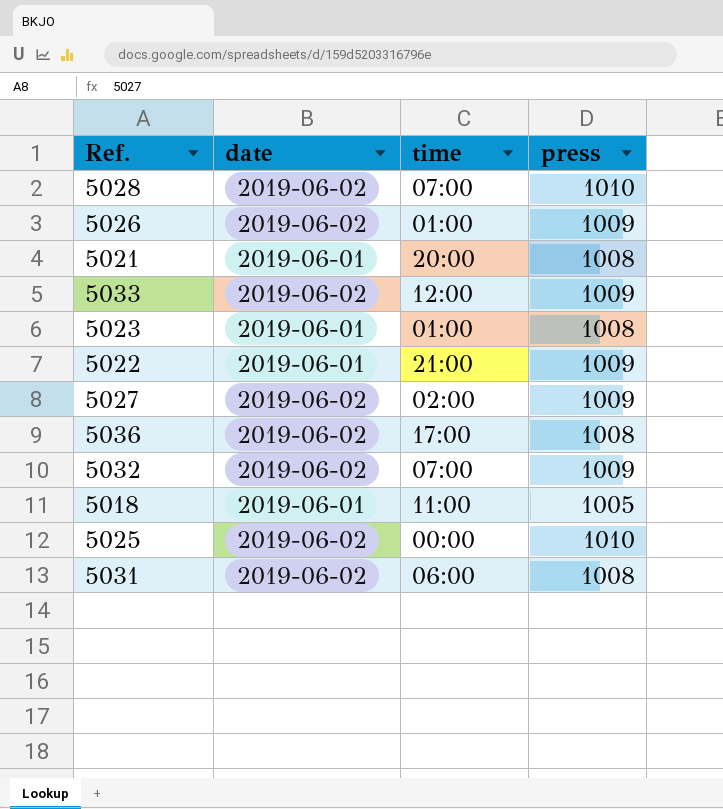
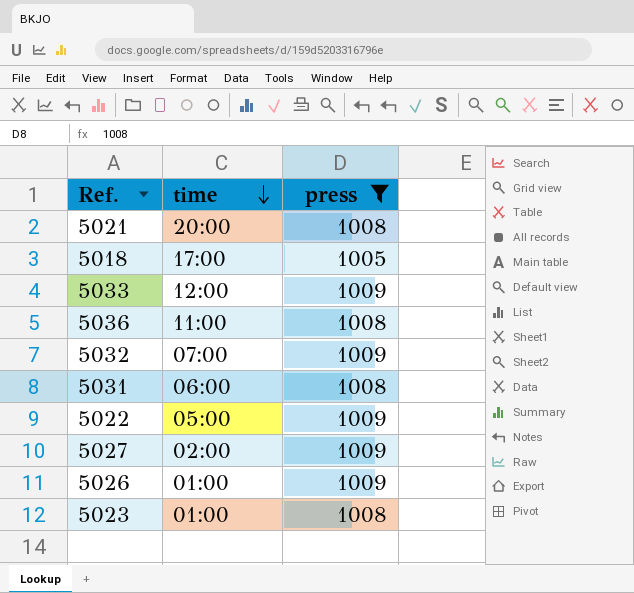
filter: none -> press != 1010
row order: none -> time descending
column date | position: 2 -> none
5018 | time: 11:00 -> 17:00
5036 | time: 17:00 -> 11:00
5022 | time: 21:00 -> 05:00

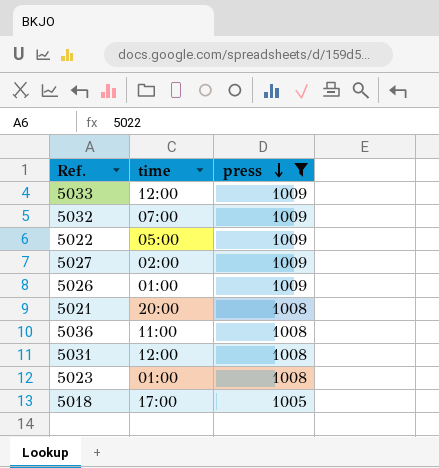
row order: time descending -> press descending
5031 | time: 06:00 -> 12:00

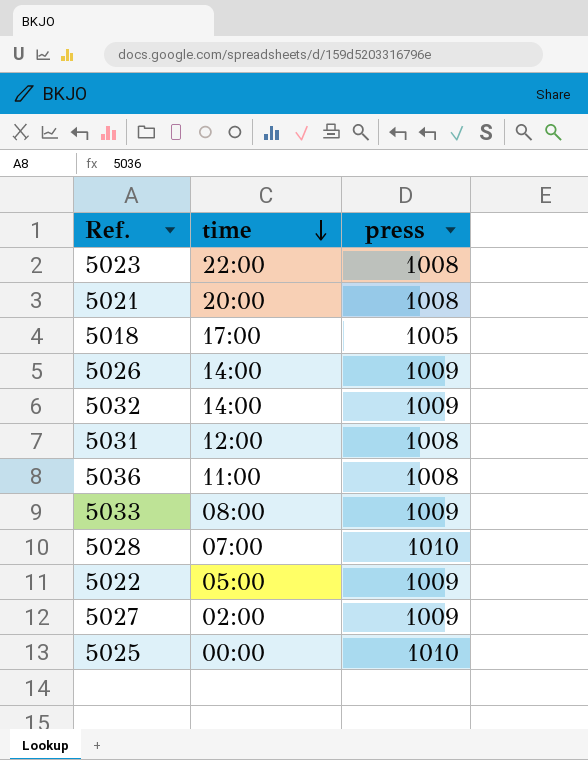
filter: press != 1010 -> none
row order: press descending -> time descending
5023 | time: 01:00 -> 22:00
5026 | time: 01:00 -> 14:00
5032 | time: 07:00 -> 14:00
5033 | time: 12:00 -> 08:00

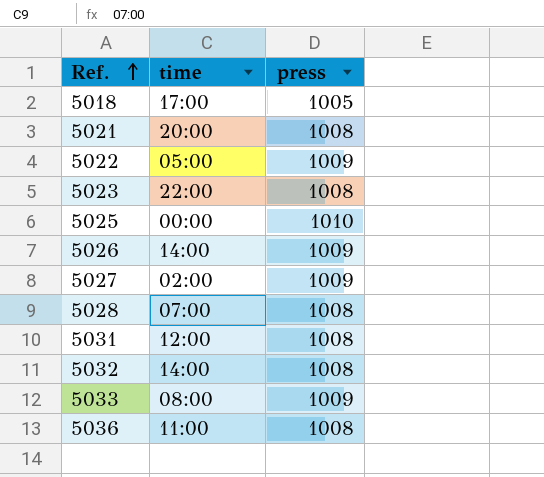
row order: time descending -> Ref. ascending
5028 | press: 1010 -> 1008
5032 | press: 1009 -> 1008

